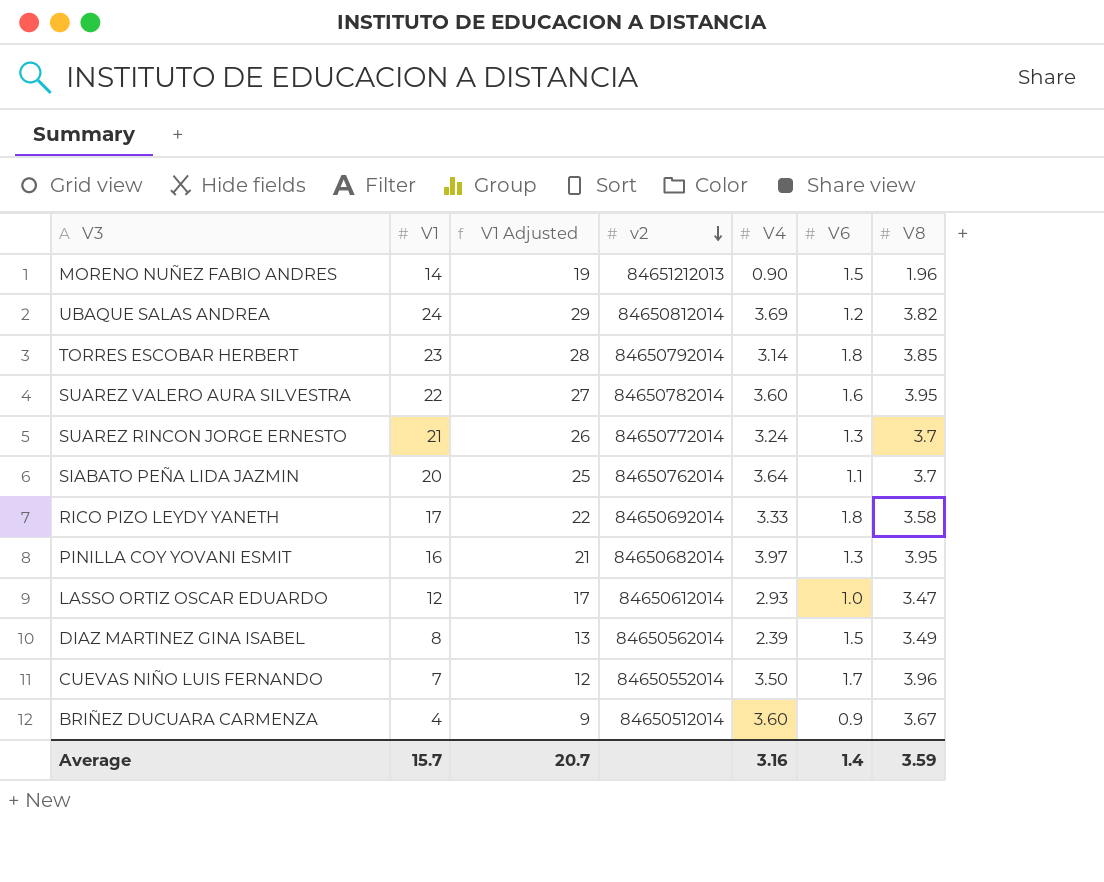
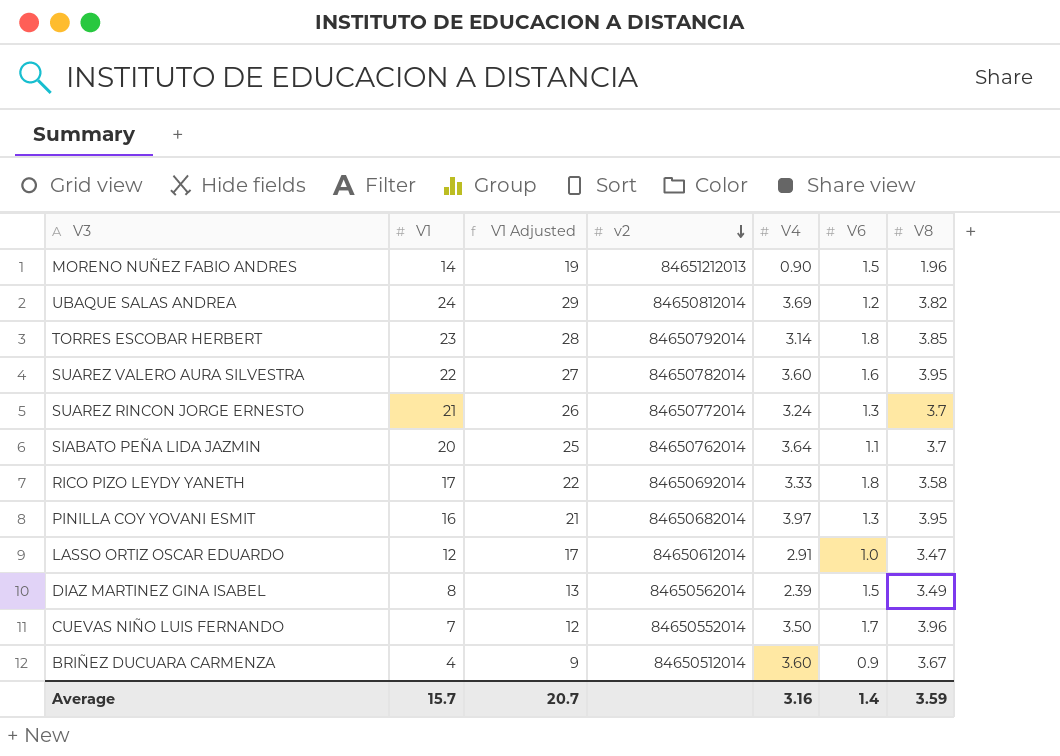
LASSO ORTIZ OSCAR EDUARDO | V4: 2.93 -> 2.91

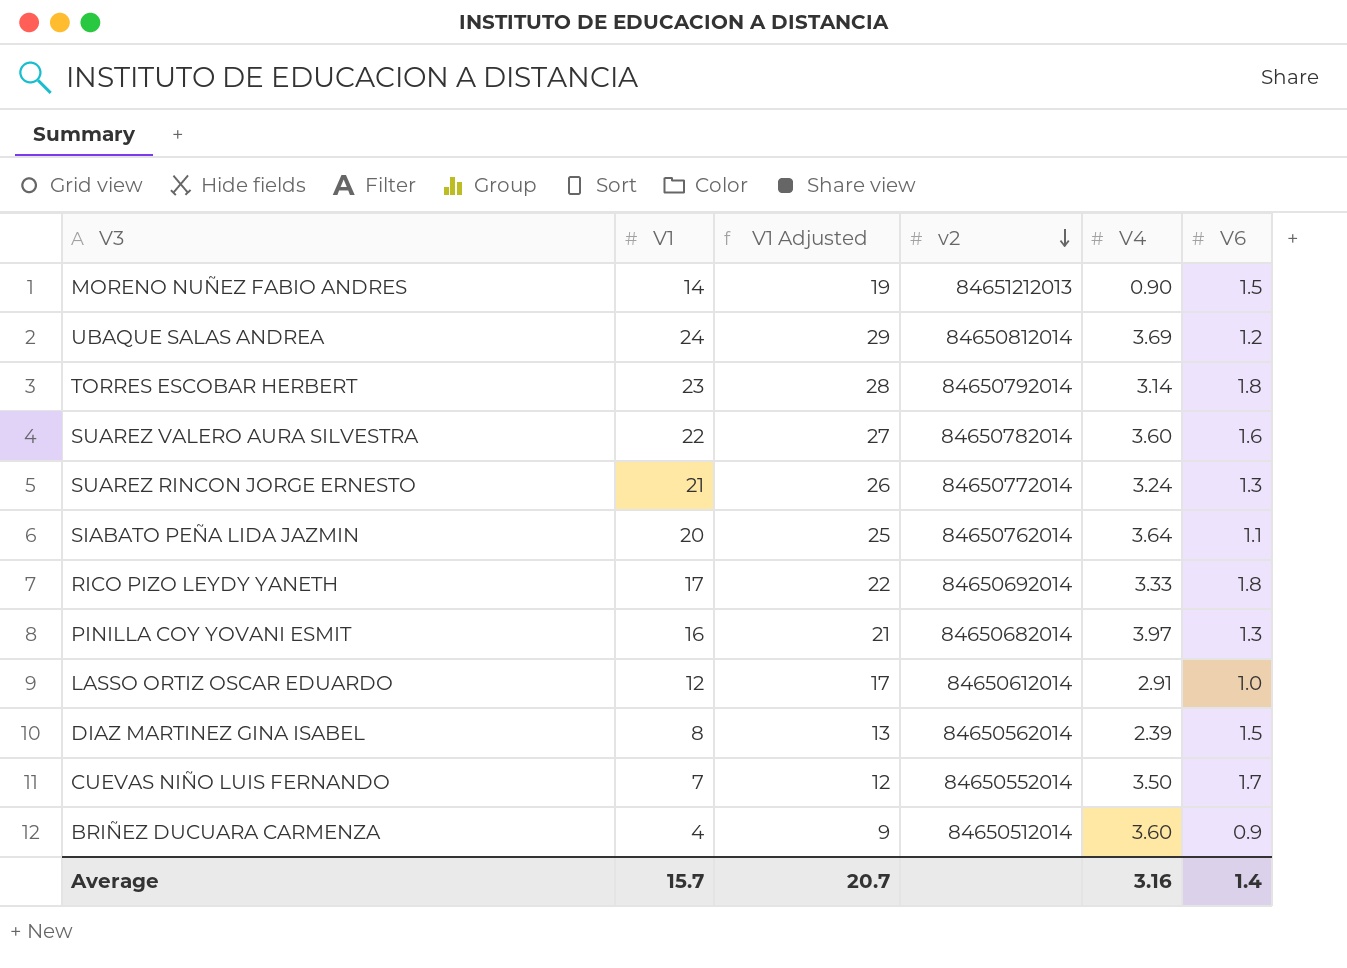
column V8 | position: 7 -> none

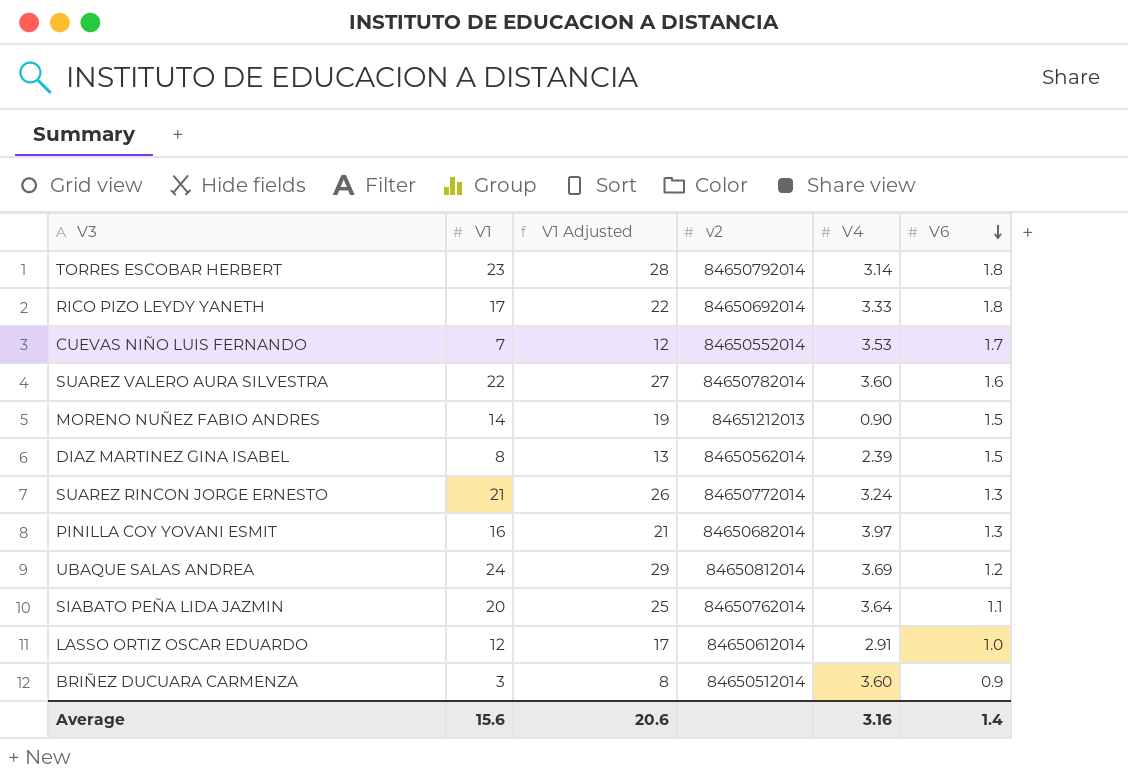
row order: v2 descending -> V6 descending
CUEVAS NIÑO LUIS FERNANDO | V4: 3.50 -> 3.53
BRIÑEZ DUCUARA CARMENZA | V1: 4 -> 3
BRIÑEZ DUCUARA CARMENZA | V1 Adjusted: 9 -> 8
Average | V1: 15.7 -> 15.6
Average | V1 Adjusted: 20.7 -> 20.6

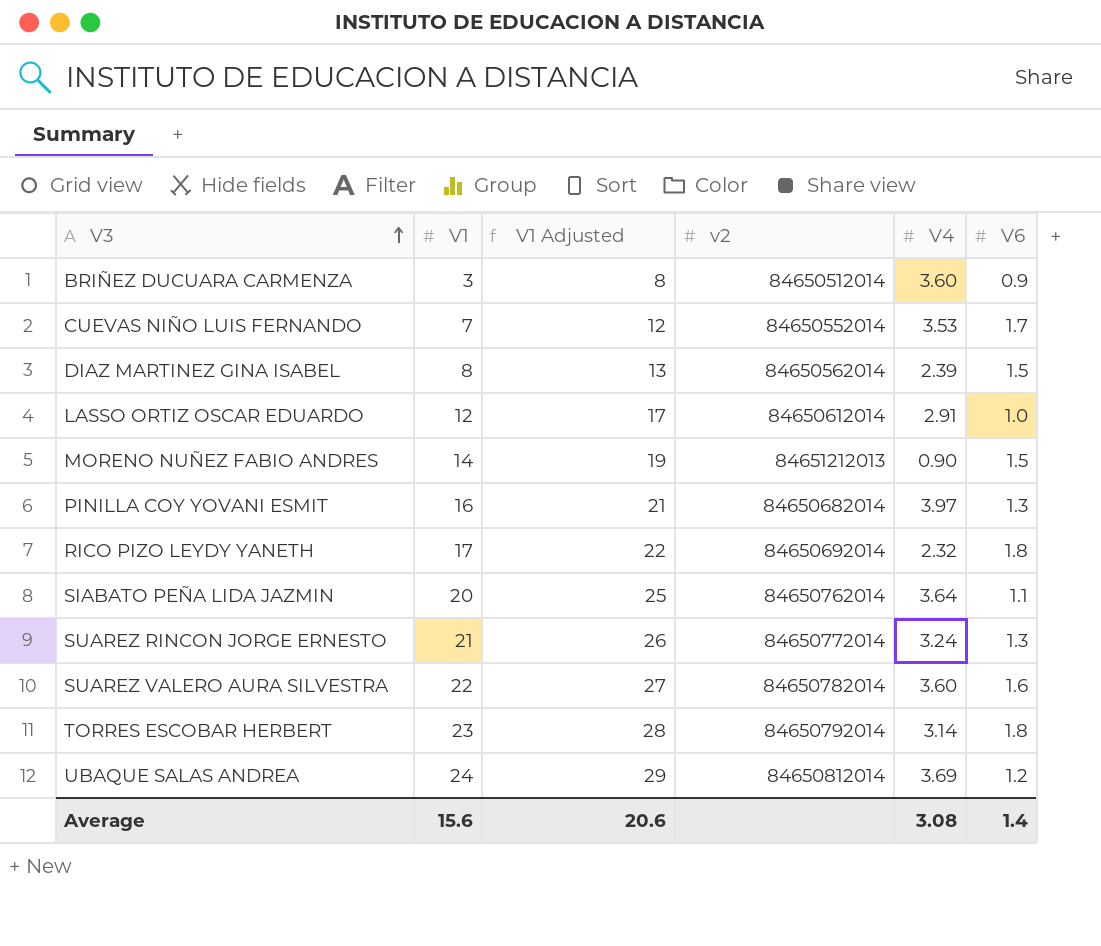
row order: V6 descending -> V3 ascending
RICO PIZO LEYDY YANETH | V4: 3.33 -> 2.32
Average | V4: 3.16 -> 3.08

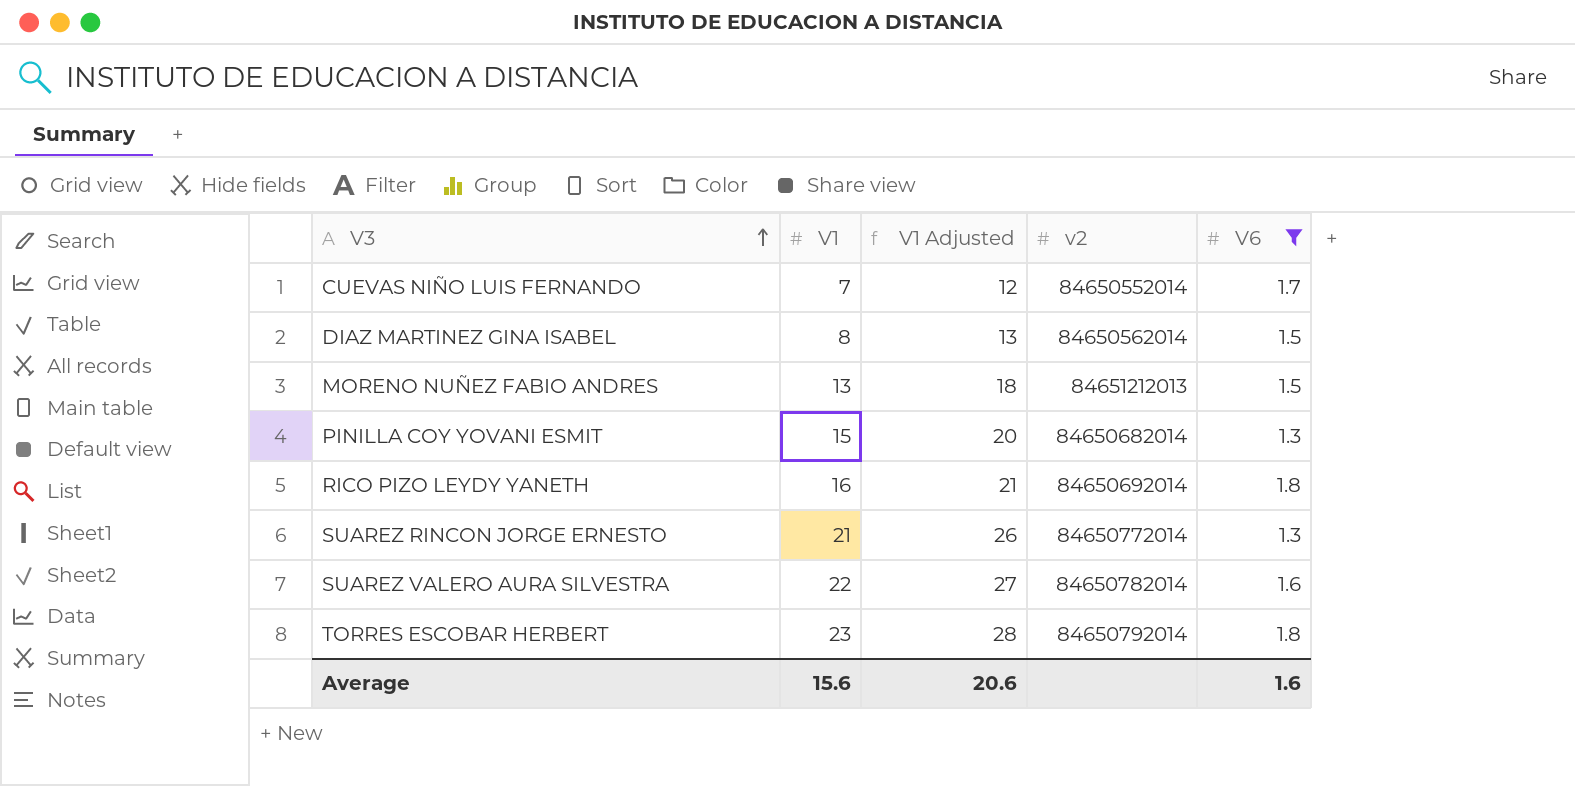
filter: none -> V6 >= 1.3
column V4 | position: 5 -> none
MORENO NUÑEZ FABIO ANDRES | V1: 14 -> 13
MORENO NUÑEZ FABIO ANDRES | V1 Adjusted: 19 -> 18
PINILLA COY YOVANI ESMIT | V1: 16 -> 15
PINILLA COY YOVANI ESMIT | V1 Adjusted: 21 -> 20
RICO PIZO LEYDY YANETH | V1: 17 -> 16
RICO PIZO LEYDY YANETH | V1 Adjusted: 22 -> 21
Average | V6: 1.4 -> 1.6

